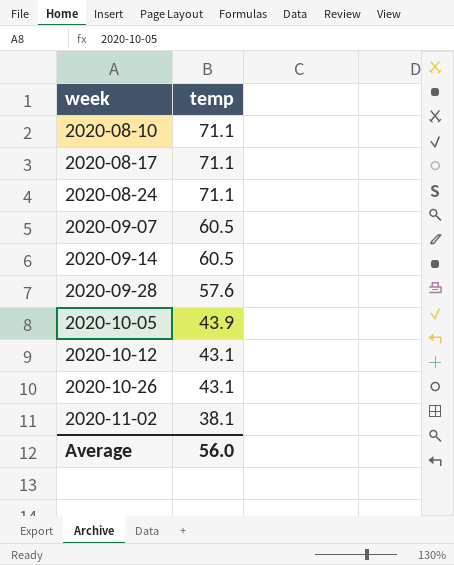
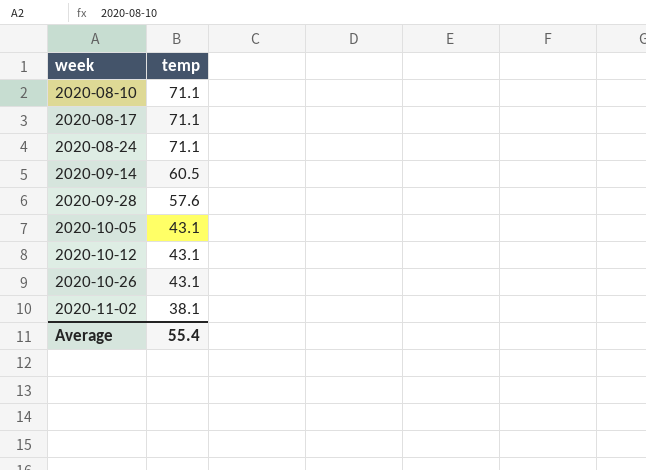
row 2020-09-07: 60.5 -> none
2020-10-05 | temp: 43.9 -> 43.1
Average | temp: 56.0 -> 55.4

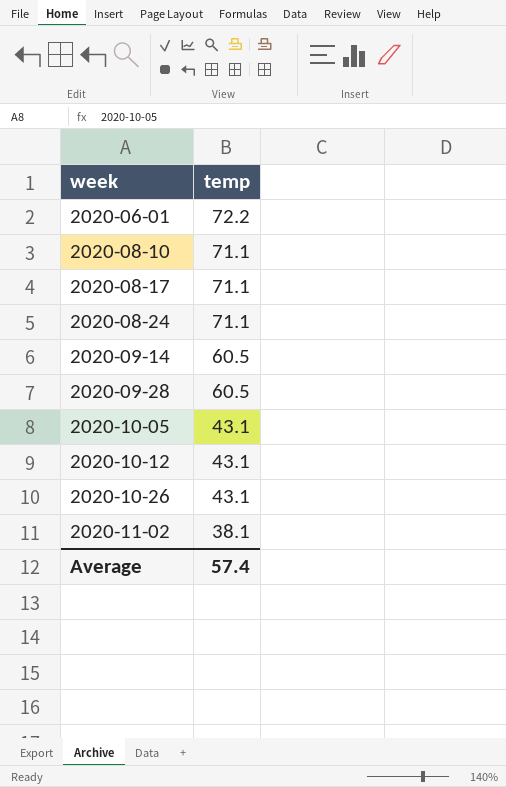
row 2020-06-01: none -> 72.2
2020-09-28 | temp: 57.6 -> 60.5
Average | temp: 55.4 -> 57.4

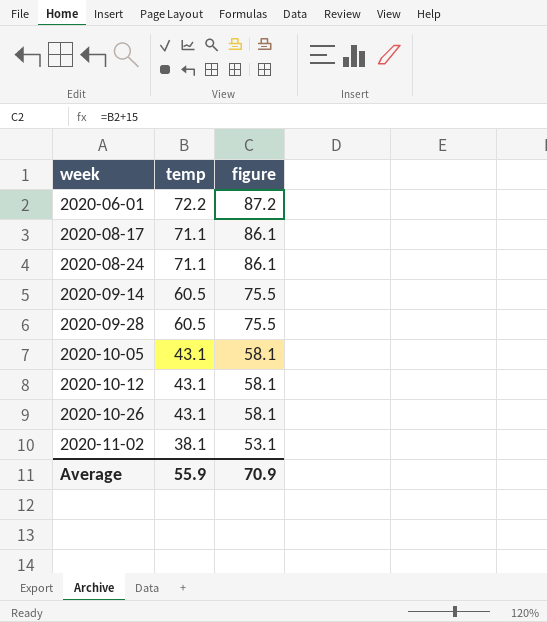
column figure | formula: none -> [temp] + 15
row 2020-08-10: 71.1 -> none
Average | temp: 57.4 -> 55.9

